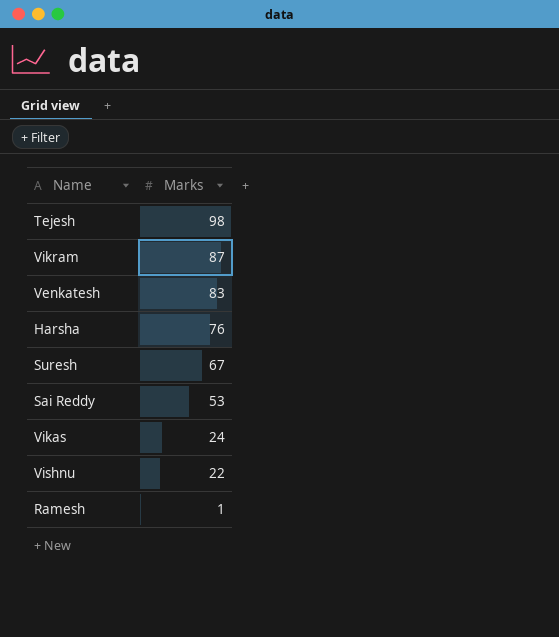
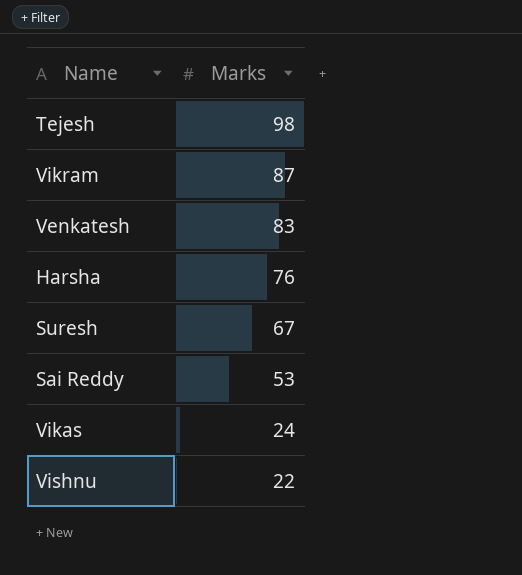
row Ramesh: 1 -> none

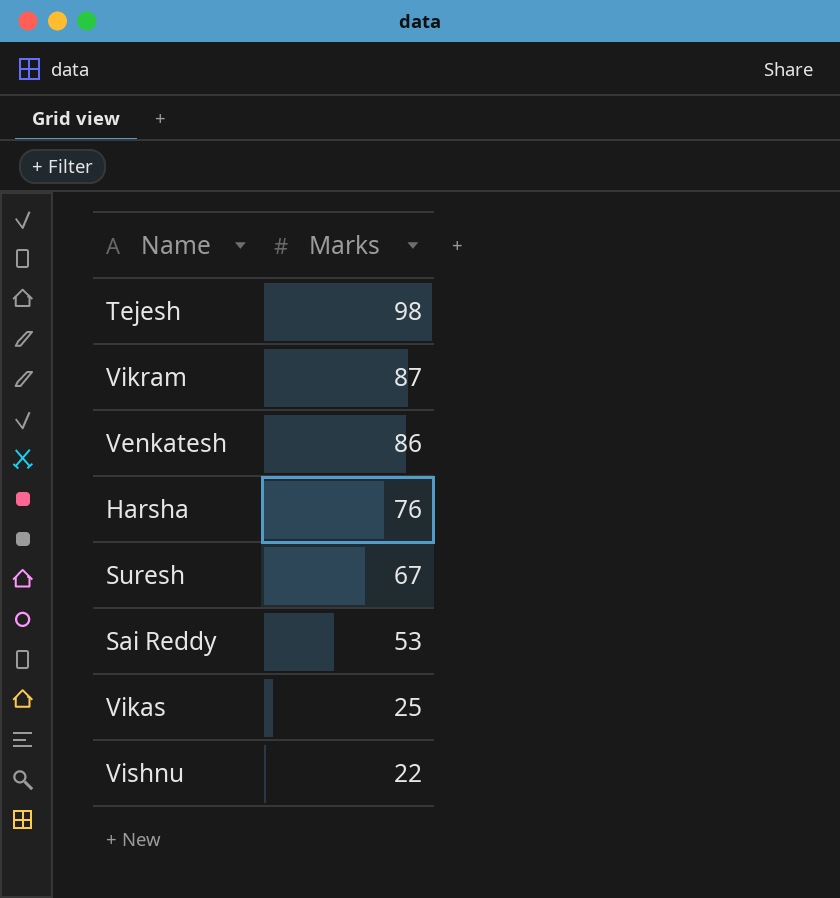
Venkatesh | Marks: 83 -> 86
Vikas | Marks: 24 -> 25

